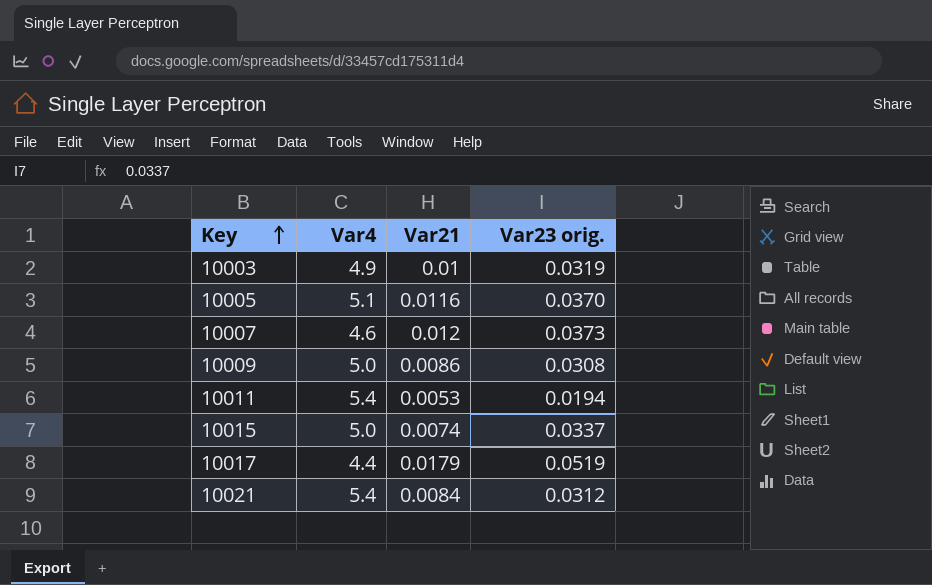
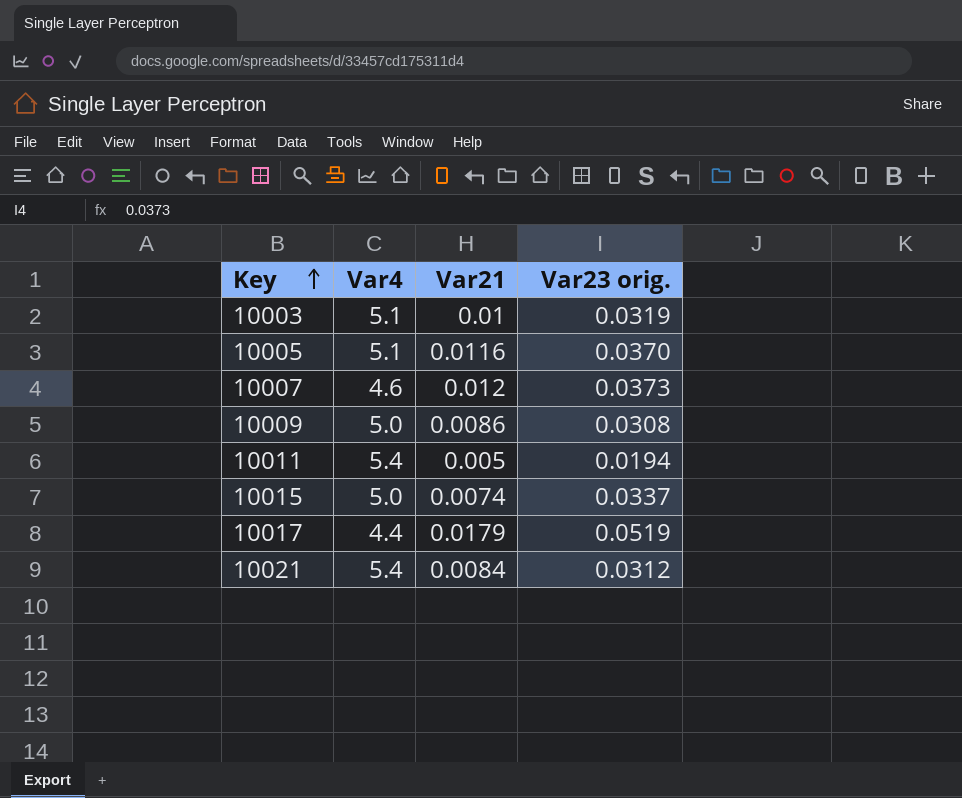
10003 | Var4: 4.9 -> 5.1
10011 | Var21: 0.0053 -> 0.005

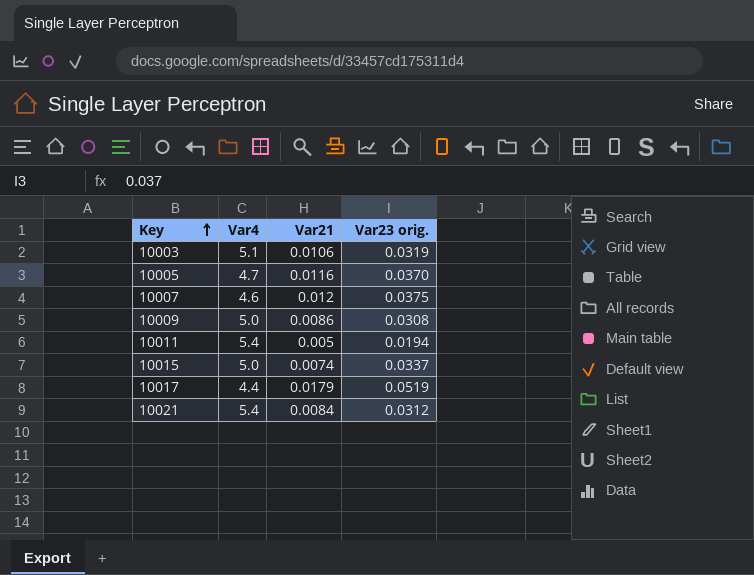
10003 | Var21: 0.01 -> 0.0106
10005 | Var4: 5.1 -> 4.7
10007 | Var23 orig.: 0.0373 -> 0.0375

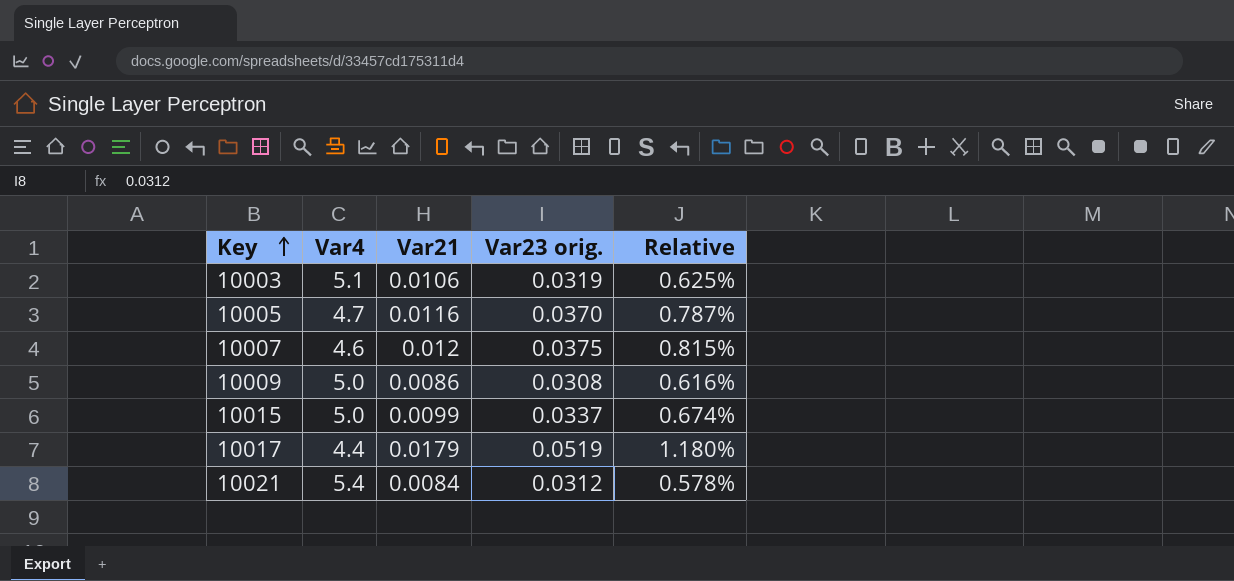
column Relative | formula: none -> [Var23 orig.] / [Var4]
row 10011: 5.4 | 0.005 | 0.0194 -> none
10015 | Var21: 0.0074 -> 0.0099

